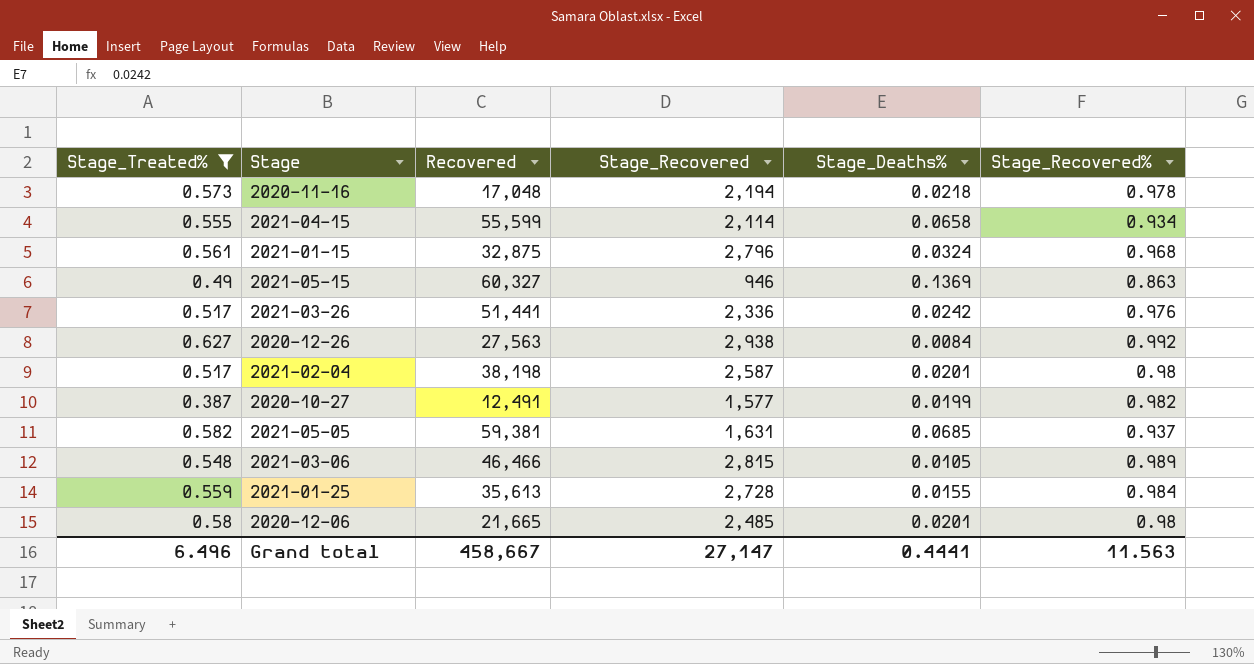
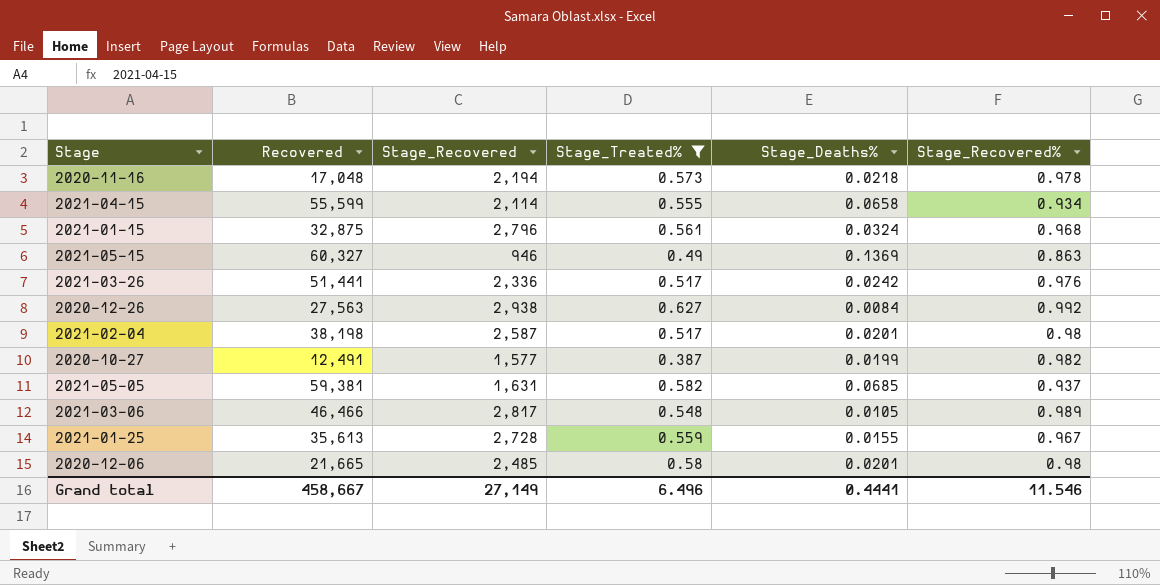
column Stage_Treated% | position: 1 -> 4
2021-03-06 | Stage_Recovered: 2,815 -> 2,817
2021-01-25 | Stage_Recovered%: 0.984 -> 0.967
Grand total | Stage_Recovered: 27,147 -> 27,149
Grand total | Stage_Recovered%: 11.563 -> 11.546

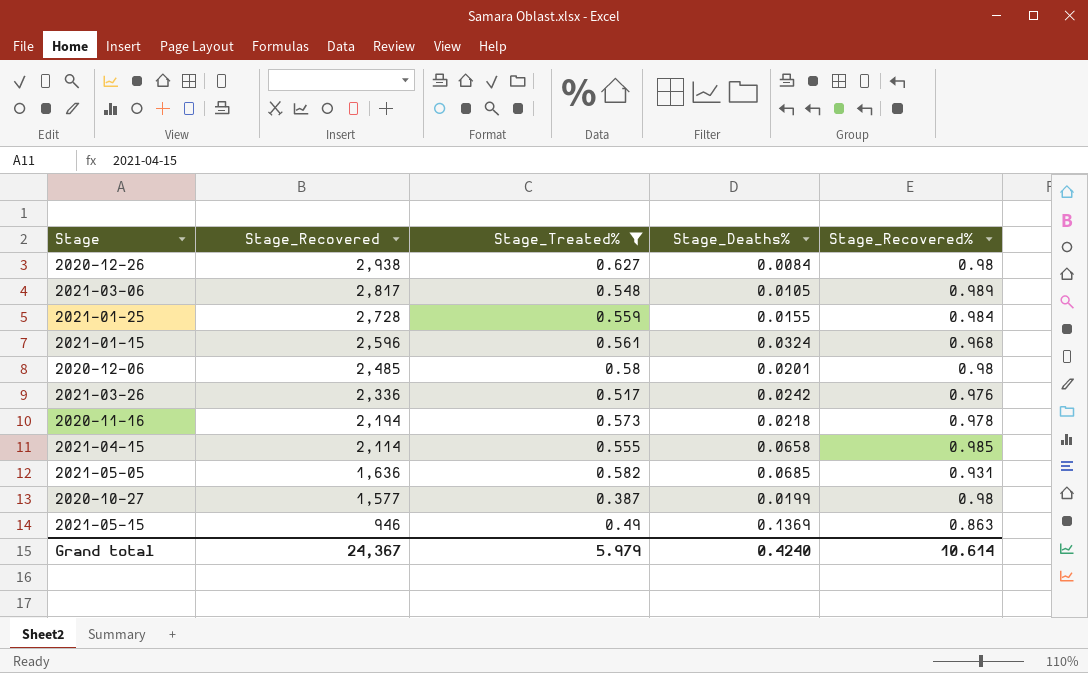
row order: none -> Stage_Recovered descending
column Recovered | position: 2 -> none
row 2021-02-04: 38,198 | 2,587 | 0.517 | 0.0201 | 0.98 -> none
2020-12-26 | Stage_Recovered%: 0.992 -> 0.98
2021-01-25 | Stage_Recovered%: 0.967 -> 0.984
2021-01-15 | Stage_Recovered: 2,796 -> 2,596
2021-04-15 | Stage_Recovered%: 0.934 -> 0.985
2021-05-05 | Stage_Recovered: 1,631 -> 1,636
2021-05-05 | Stage_Recovered%: 0.937 -> 0.931
2020-10-27 | Stage_Recovered%: 0.982 -> 0.98
Grand total | Stage_Recovered: 27,149 -> 24,367
Grand total | Stage_Treated%: 6.496 -> 5.979
Grand total | Stage_Deaths%: 0.4441 -> 0.4240
Grand total | Stage_Recovered%: 11.546 -> 10.614

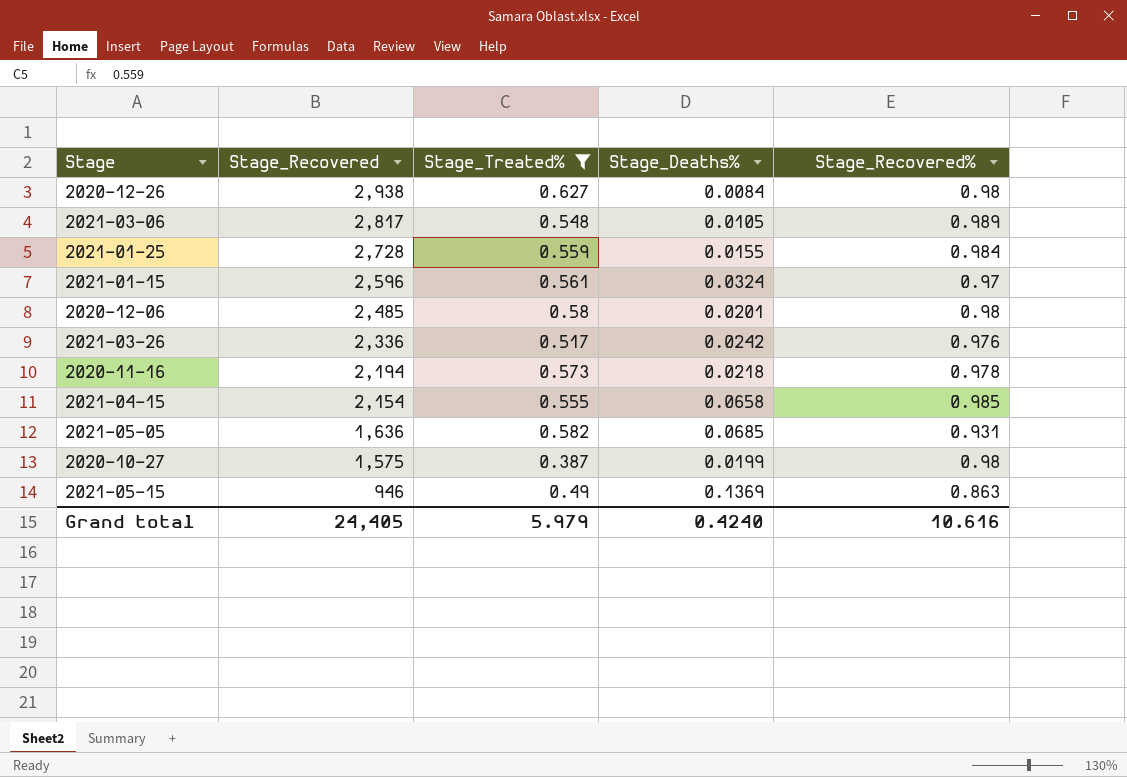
2021-01-15 | Stage_Recovered%: 0.968 -> 0.97
2021-04-15 | Stage_Recovered: 2,114 -> 2,154
2020-10-27 | Stage_Recovered: 1,577 -> 1,575
Grand total | Stage_Recovered: 24,367 -> 24,405
Grand total | Stage_Recovered%: 10.614 -> 10.616

